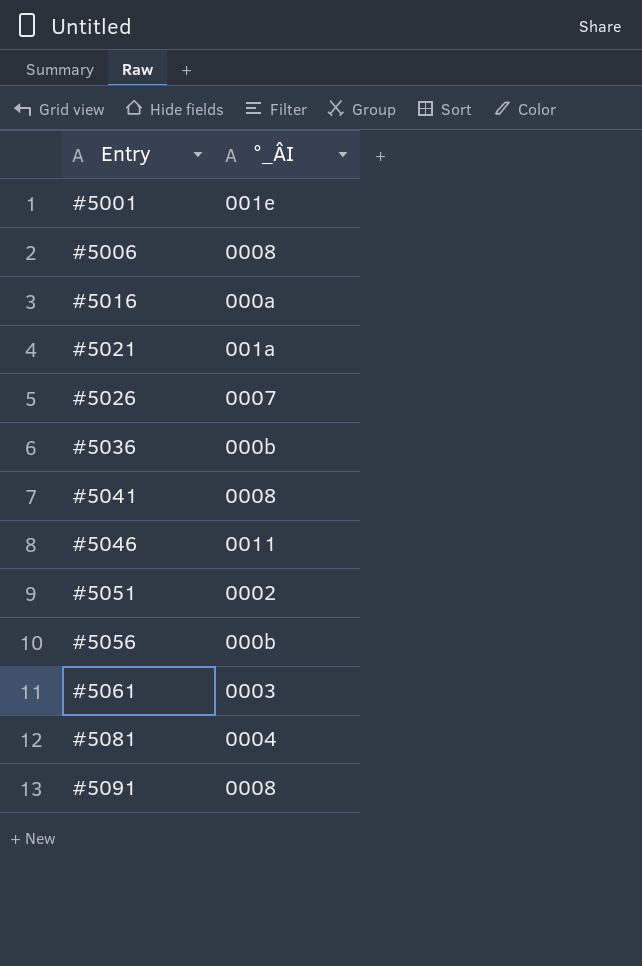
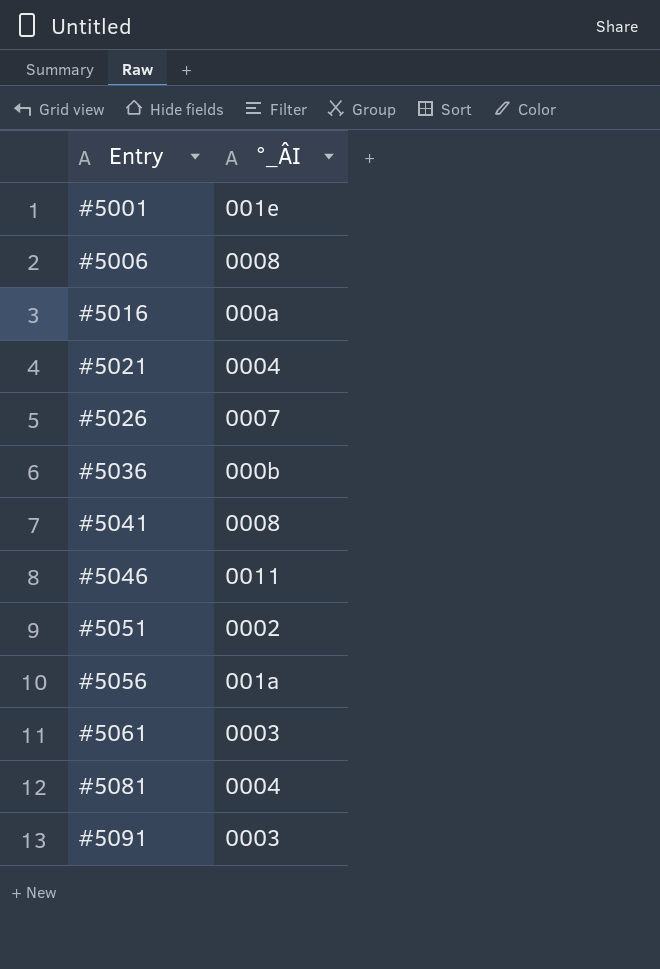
#5021 | °_ÂI: 001a -> 0004
#5056 | °_ÂI: 000b -> 001a
#5091 | °_ÂI: 0008 -> 0003

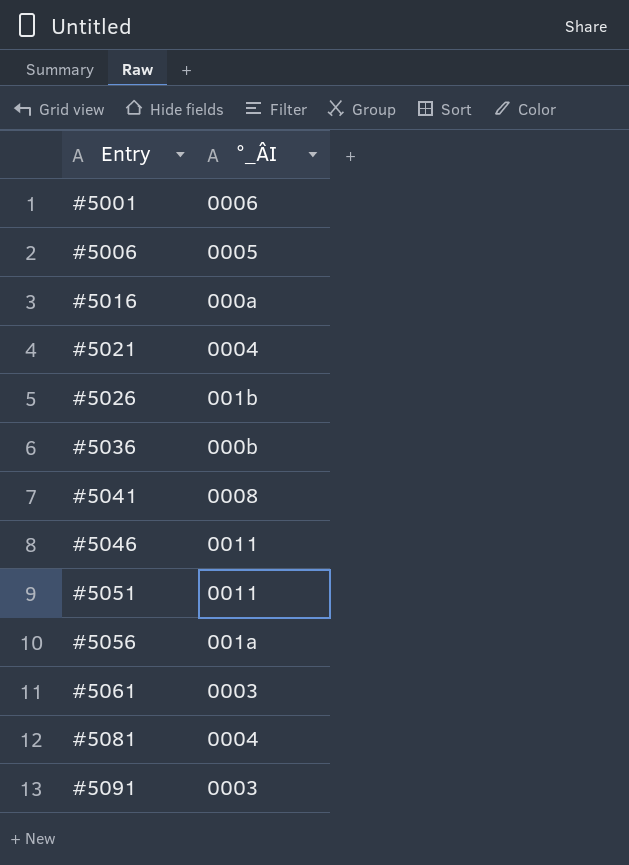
#5001 | °_ÂI: 001e -> 0006
#5006 | °_ÂI: 0008 -> 0005
#5026 | °_ÂI: 0007 -> 001b
#5051 | °_ÂI: 0002 -> 0011

